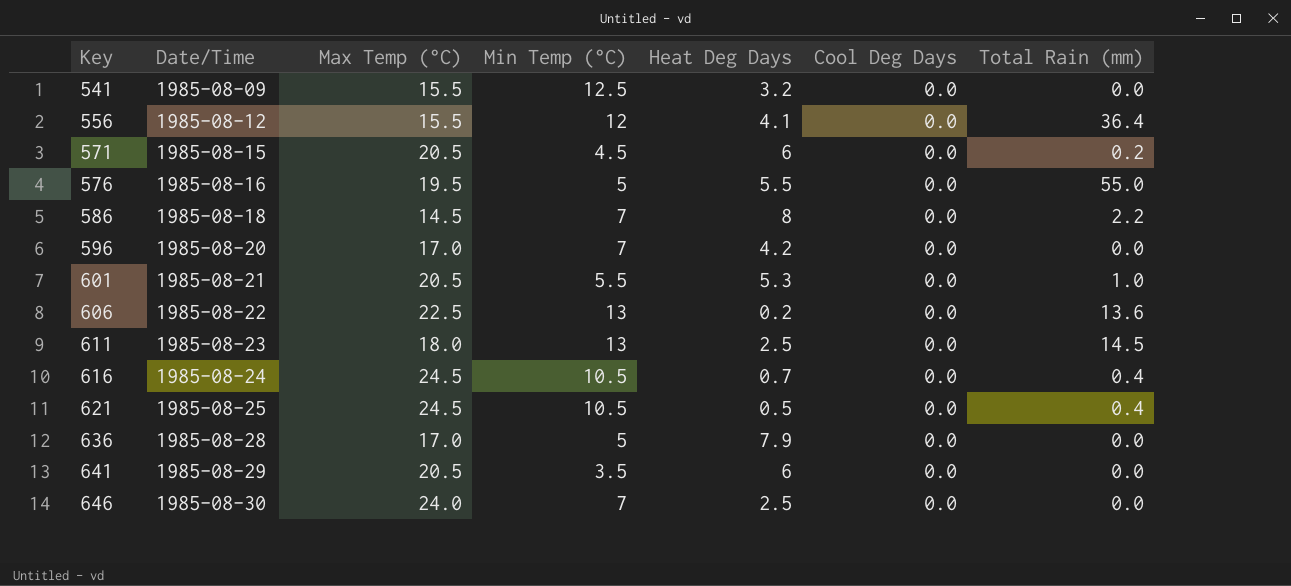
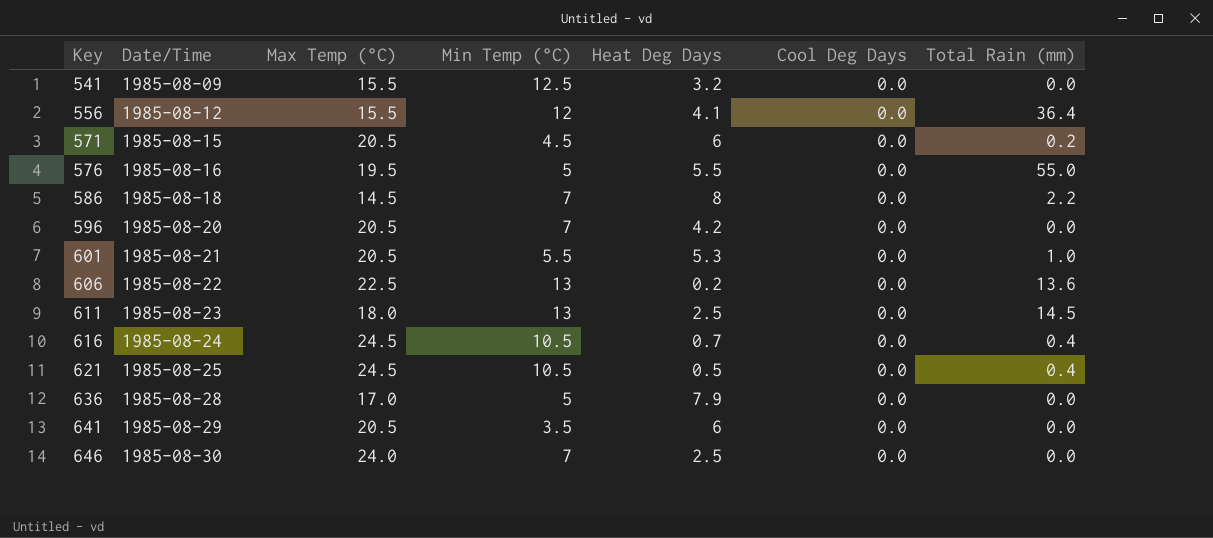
596 | Max Temp (°C): 17.0 -> 20.5

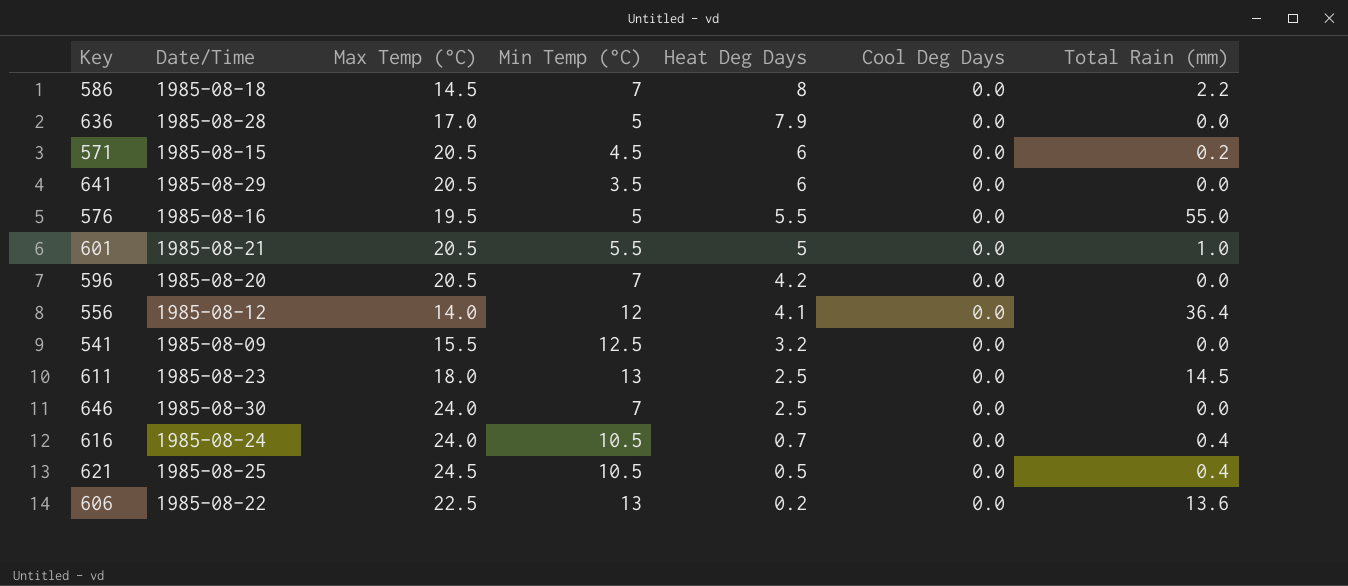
row order: Key ascending -> Heat Deg Days descending
601 | Heat Deg Days: 5.3 -> 5
556 | Max Temp (°C): 15.5 -> 14.0
616 | Max Temp (°C): 24.5 -> 24.0

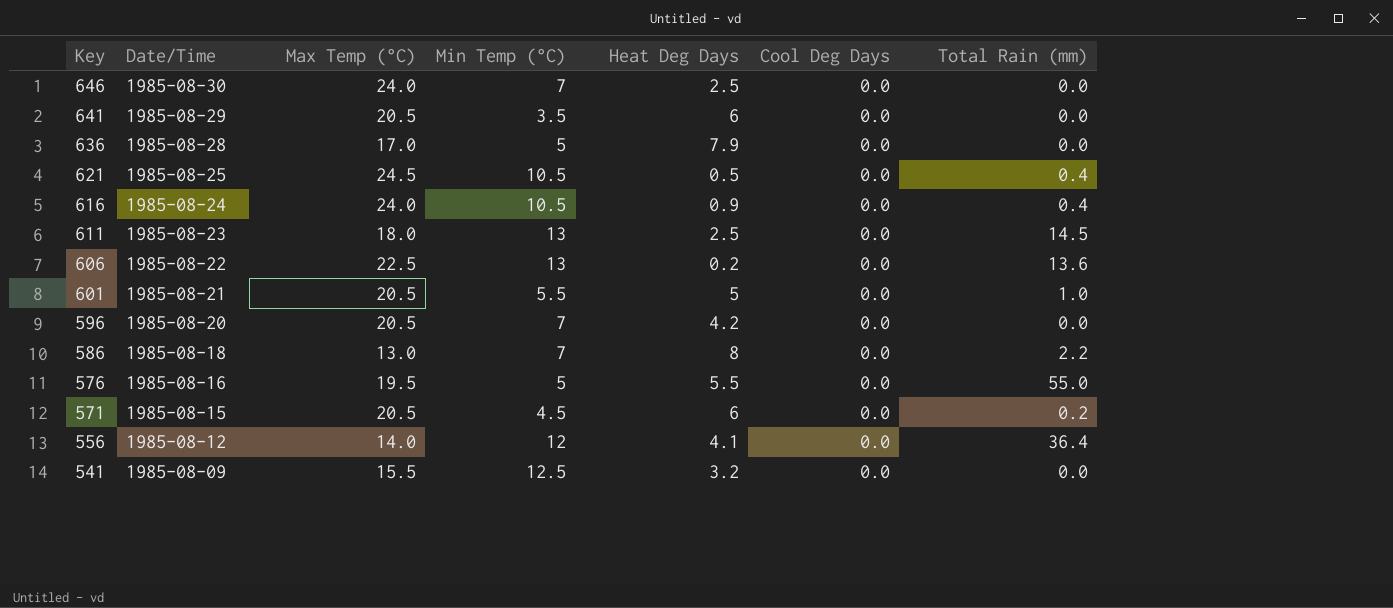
row order: Heat Deg Days descending -> Key descending
616 | Heat Deg Days: 0.7 -> 0.9
586 | Max Temp (°C): 14.5 -> 13.0

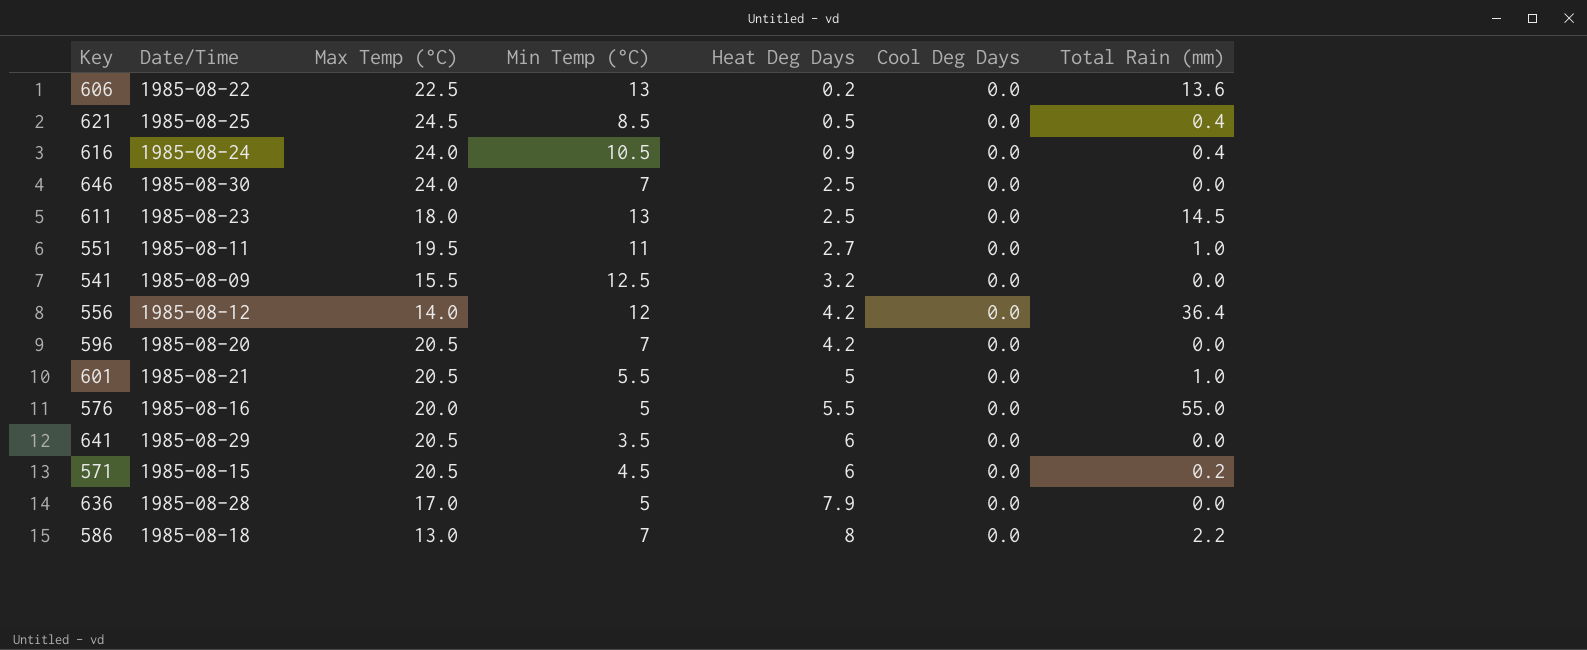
row order: Key descending -> Heat Deg Days ascending
621 | Min Temp (°C): 10.5 -> 8.5
row 551: none -> 1985-08-11 | 19.5 | 11 | 2.7 | 0.0 | 1.0
556 | Heat Deg Days: 4.1 -> 4.2
576 | Max Temp (°C): 19.5 -> 20.0

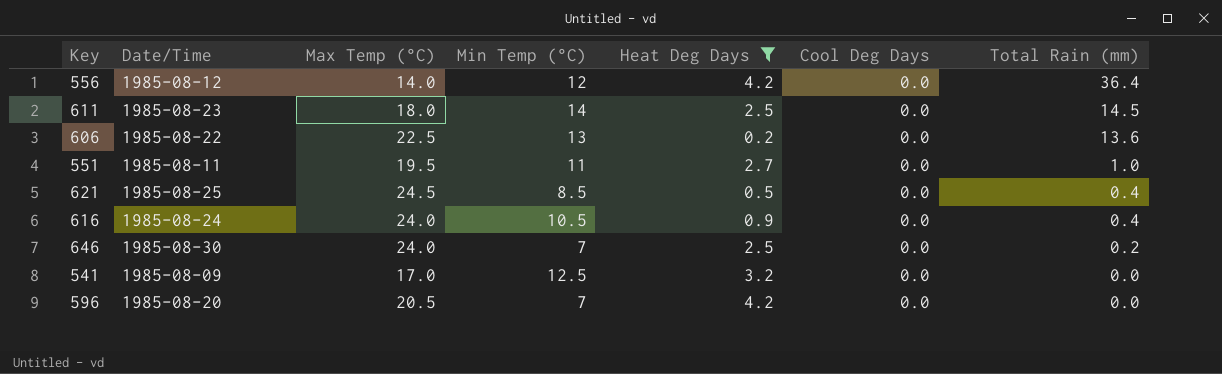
filter: none -> Heat Deg Days <= 4.2
row order: Heat Deg Days ascending -> Total Rain (mm) descending
611 | Min Temp (°C): 13 -> 14
646 | Total Rain (mm): 0.0 -> 0.2
541 | Max Temp (°C): 15.5 -> 17.0

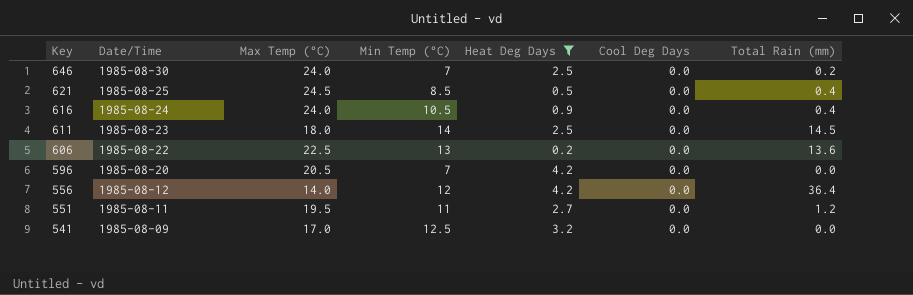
row order: Total Rain (mm) descending -> Key descending
551 | Total Rain (mm): 1.0 -> 1.2

